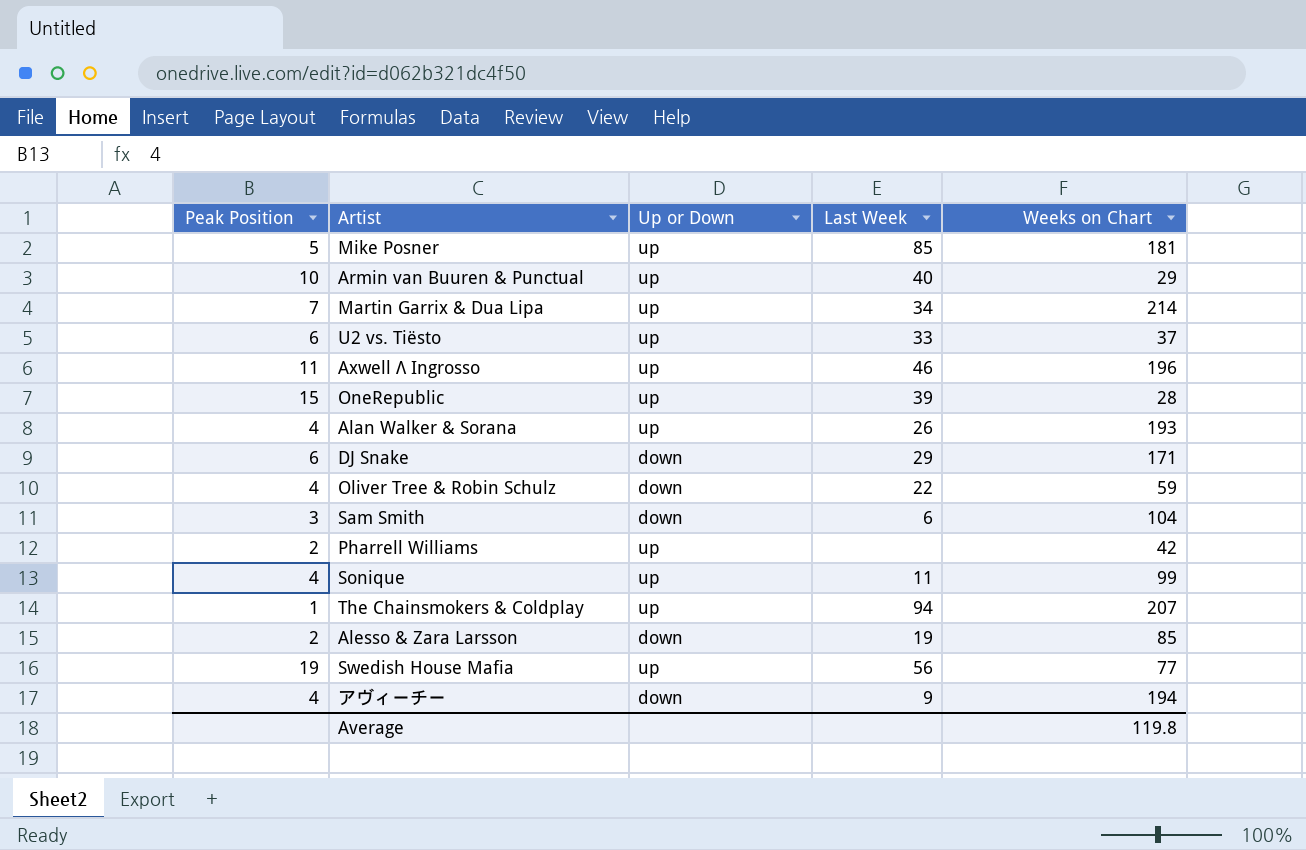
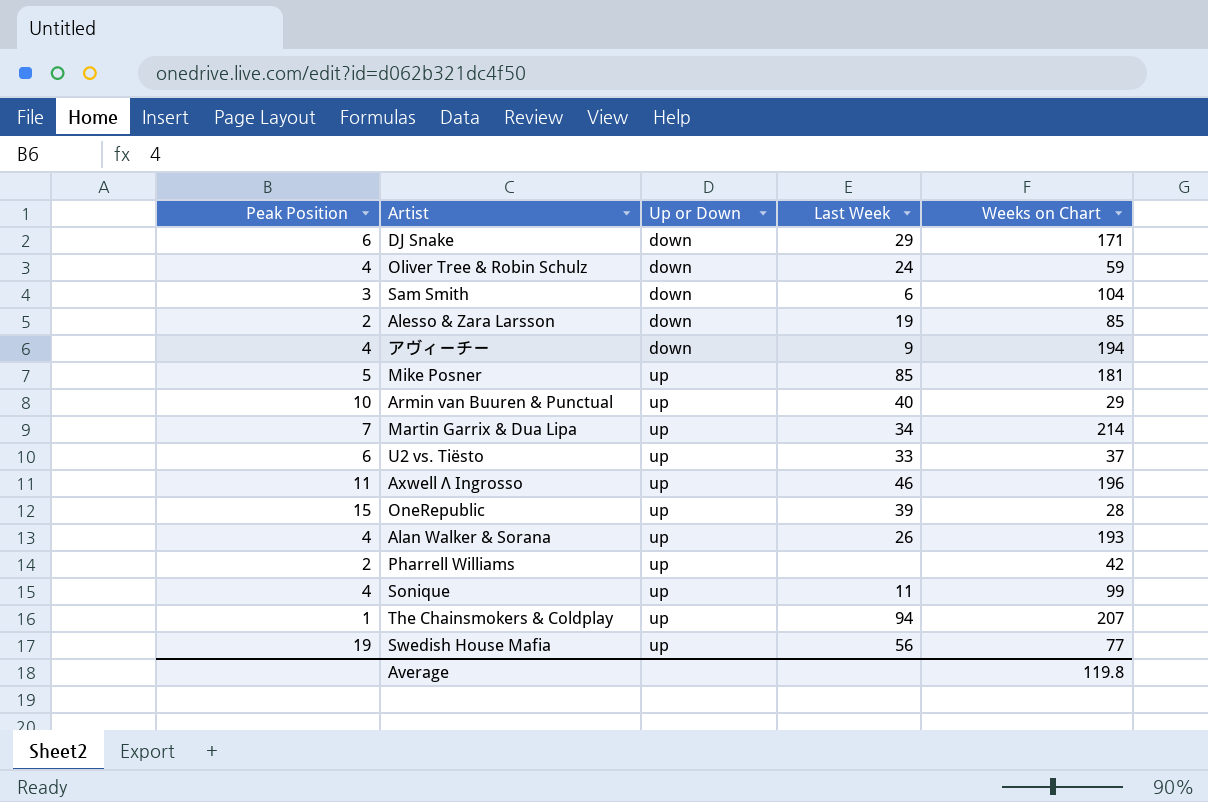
row order: none -> Up or Down ascending
Oliver Tree & Robin Schulz | Last Week: 22 -> 24

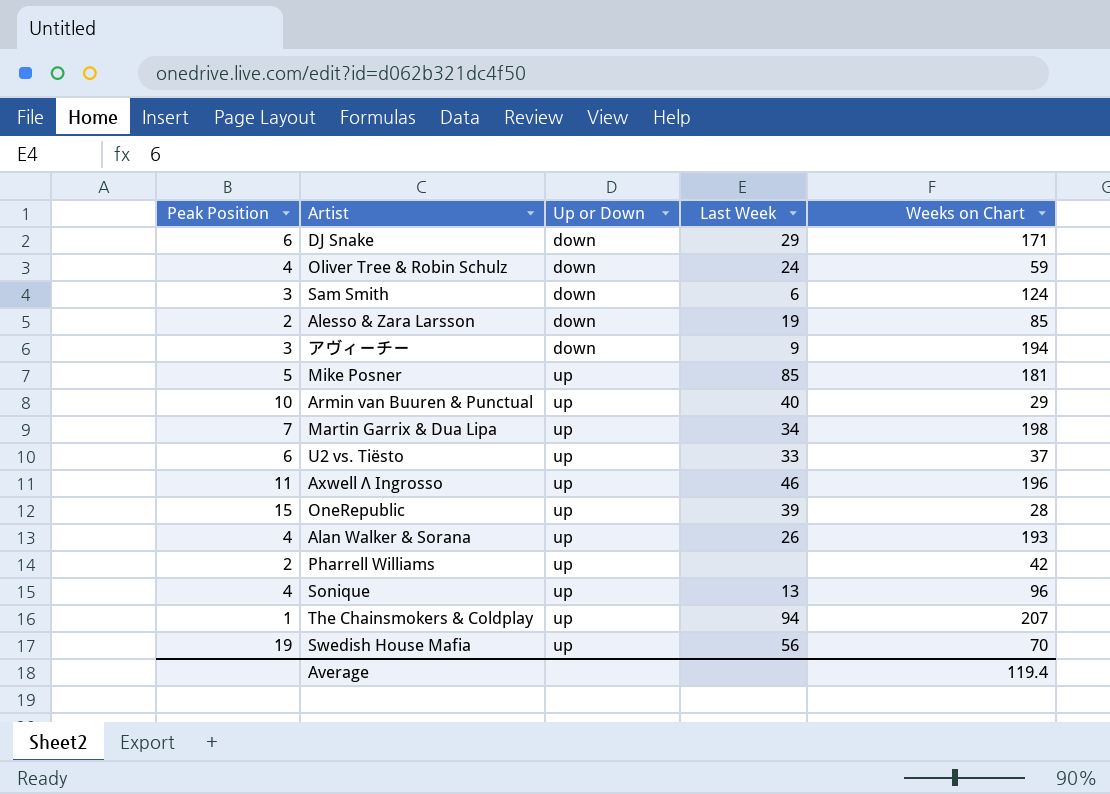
Sam Smith | Weeks on Chart: 104 -> 124
アヴィーチー | Peak Position: 4 -> 3
Martin Garrix & Dua Lipa | Weeks on Chart: 214 -> 198
Sonique | Last Week: 11 -> 13
Sonique | Weeks on Chart: 99 -> 96
Swedish House Mafia | Weeks on Chart: 77 -> 70
Average | Weeks on Chart: 119.8 -> 119.4

